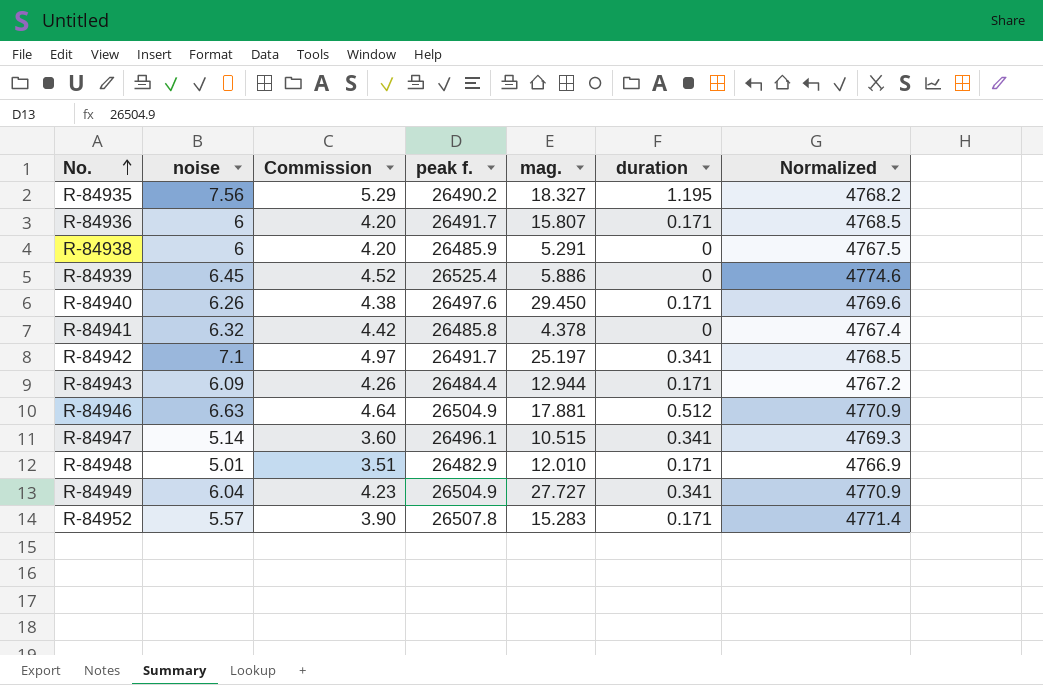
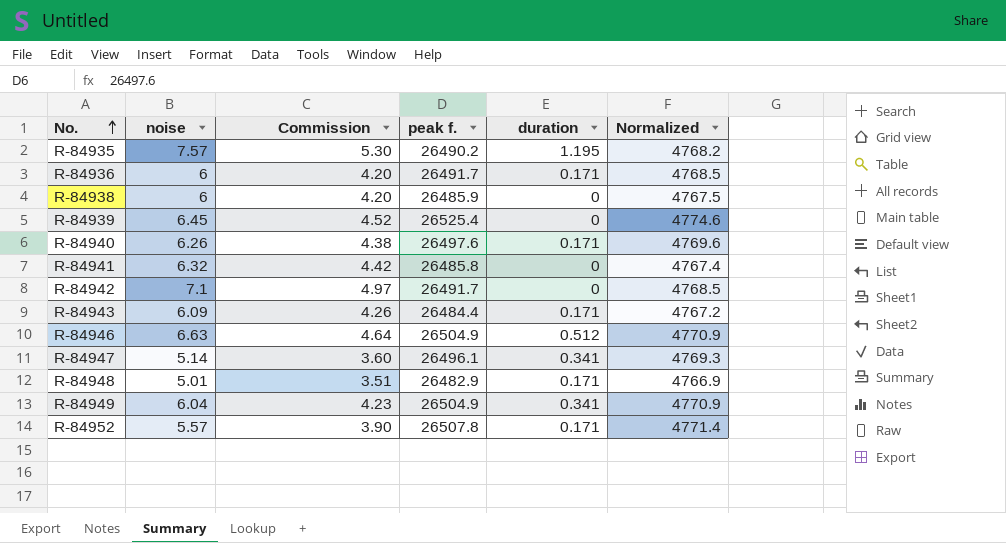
column mag. | position: 5 -> none
R-84935 | noise: 7.56 -> 7.57
R-84935 | Commission: 5.29 -> 5.30
R-84942 | duration: 0.341 -> 0

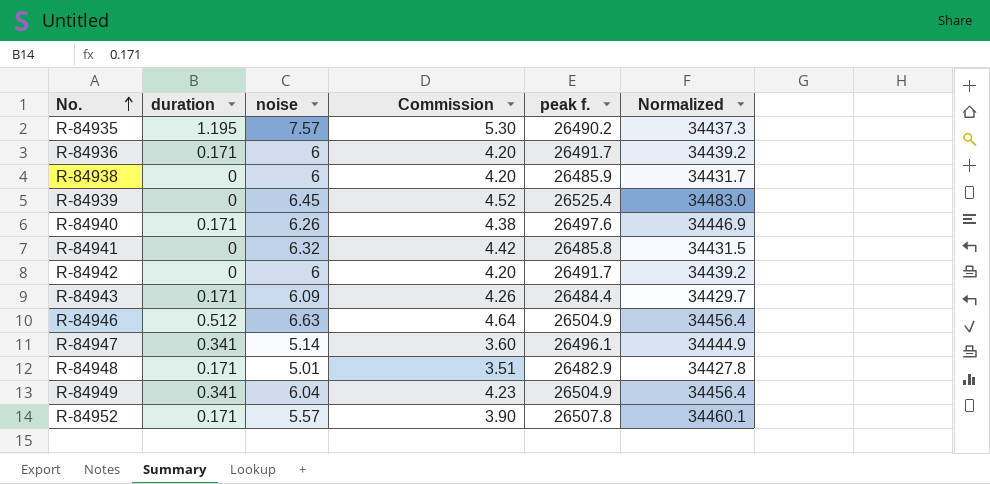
column duration | position: 5 -> 2
column Normalized | formula: [peak f.] * 0.18 -> [peak f.] * 1.3
R-84942 | noise: 7.1 -> 6
R-84942 | Commission: 4.97 -> 4.20

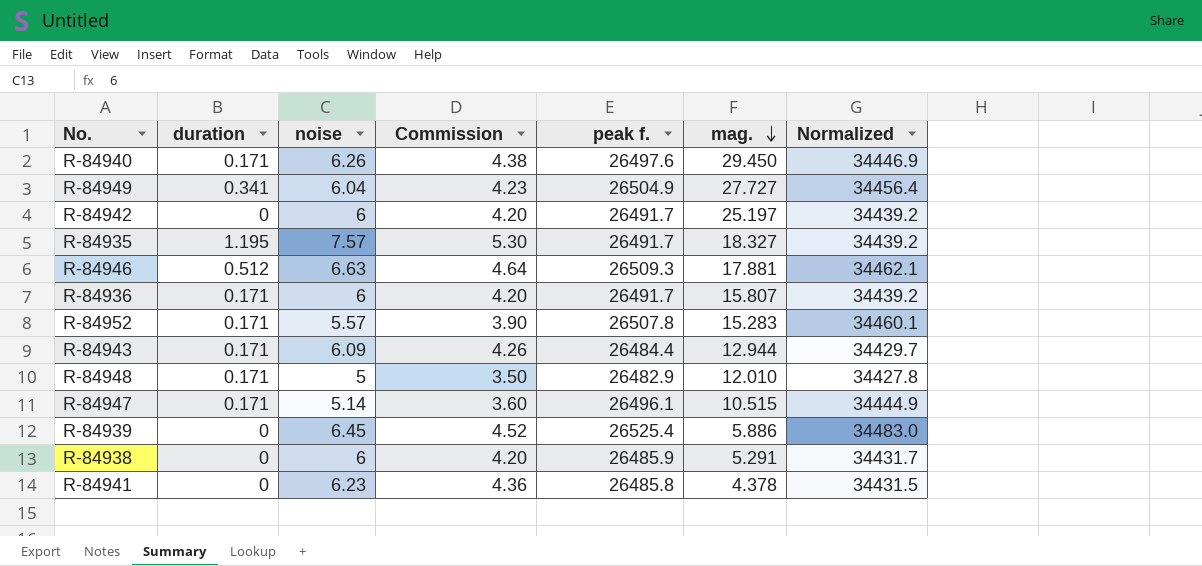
row order: No. ascending -> mag. descending
column mag. | position: none -> 6
R-84935 | peak f.: 26490.2 -> 26491.7
R-84935 | Normalized: 34437.3 -> 34439.2
R-84946 | peak f.: 26504.9 -> 26509.3
R-84946 | Normalized: 34456.4 -> 34462.1
R-84948 | noise: 5.01 -> 5
R-84948 | Commission: 3.51 -> 3.50
R-84947 | duration: 0.341 -> 0.171
R-84941 | noise: 6.32 -> 6.23
R-84941 | Commission: 4.42 -> 4.36

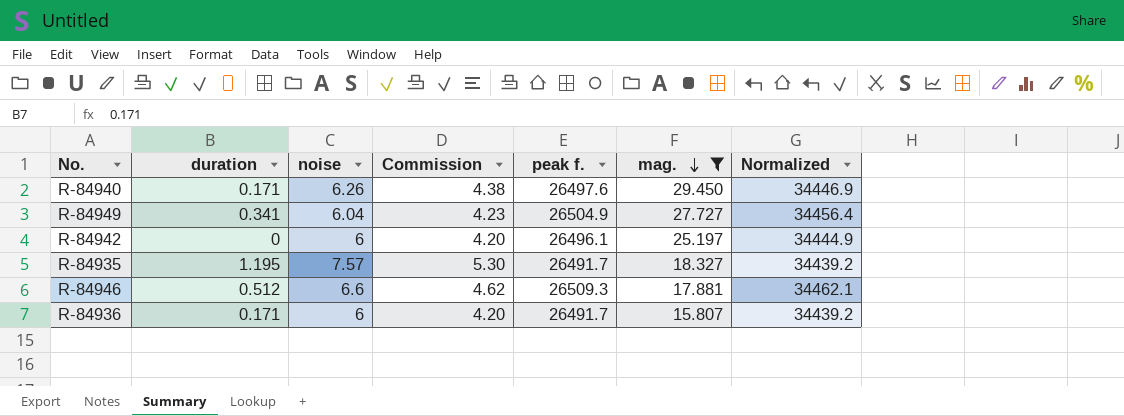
filter: none -> mag. >= 15.807
R-84942 | peak f.: 26491.7 -> 26496.1
R-84942 | Normalized: 34439.2 -> 34444.9
R-84946 | noise: 6.63 -> 6.6
R-84946 | Commission: 4.64 -> 4.62

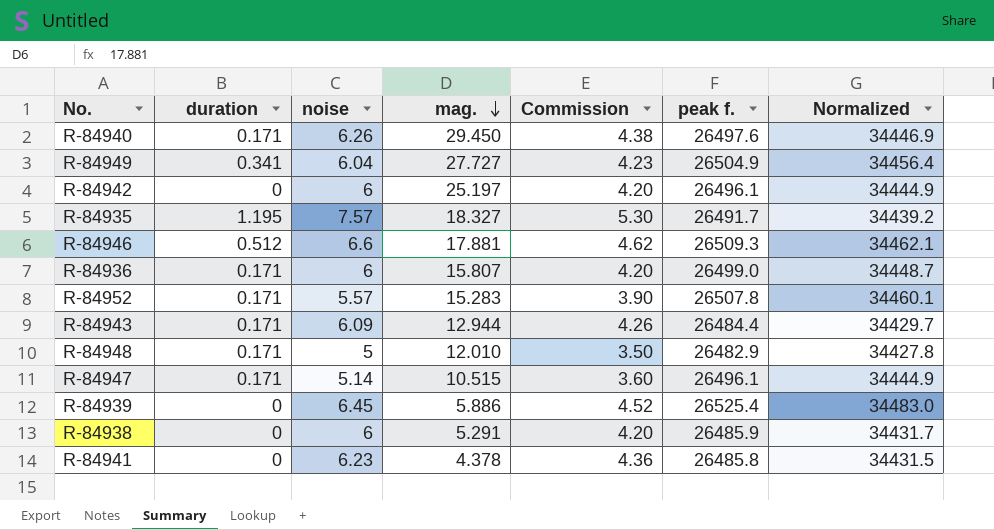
filter: mag. >= 15.807 -> none
column mag. | position: 6 -> 4
R-84936 | peak f.: 26491.7 -> 26499.0
R-84936 | Normalized: 34439.2 -> 34448.7

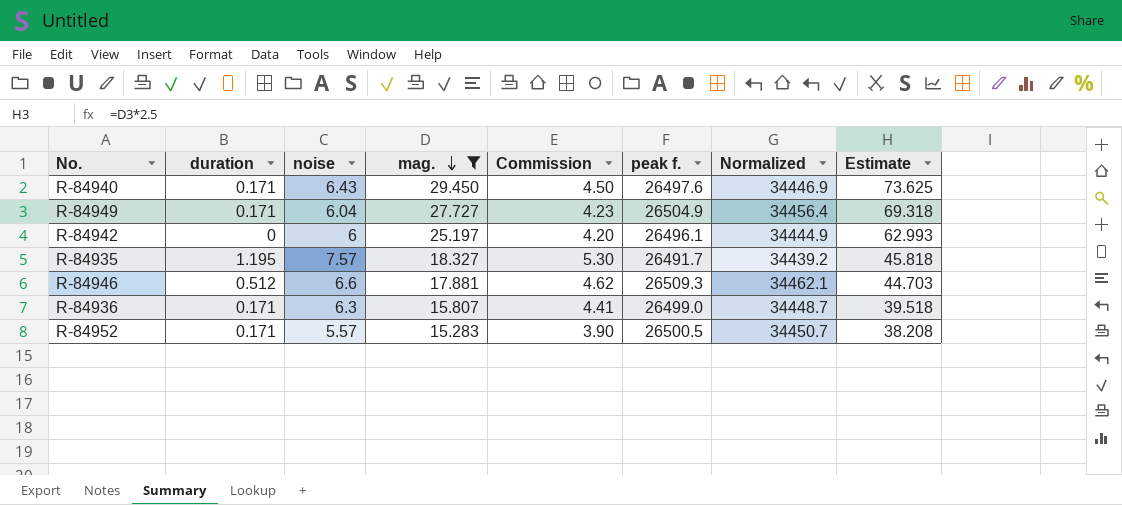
filter: none -> mag. >= 15.283
column Estimate | formula: none -> [mag.] * 2.5
R-84940 | noise: 6.26 -> 6.43
R-84940 | Commission: 4.38 -> 4.50
R-84949 | duration: 0.341 -> 0.171
R-84936 | noise: 6 -> 6.3
R-84936 | Commission: 4.20 -> 4.41
R-84952 | peak f.: 26507.8 -> 26500.5
R-84952 | Normalized: 34460.1 -> 34450.7

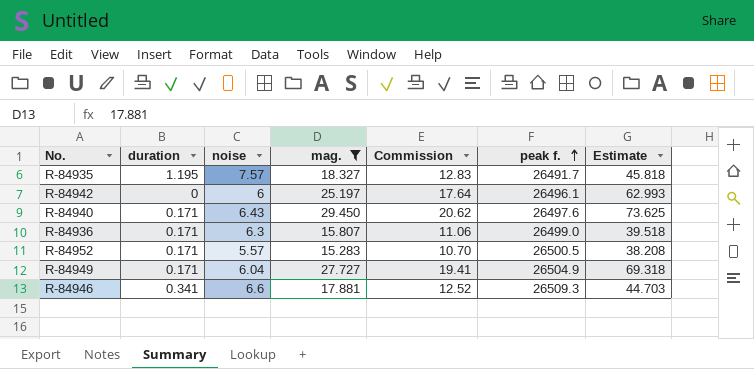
row order: mag. descending -> peak f. ascending
column Normalized | formula: [peak f.] * 1.3 -> none
column Commission | formula: [noise] * 0.7 -> [mag.] * 0.7
R-84946 | duration: 0.512 -> 0.341

